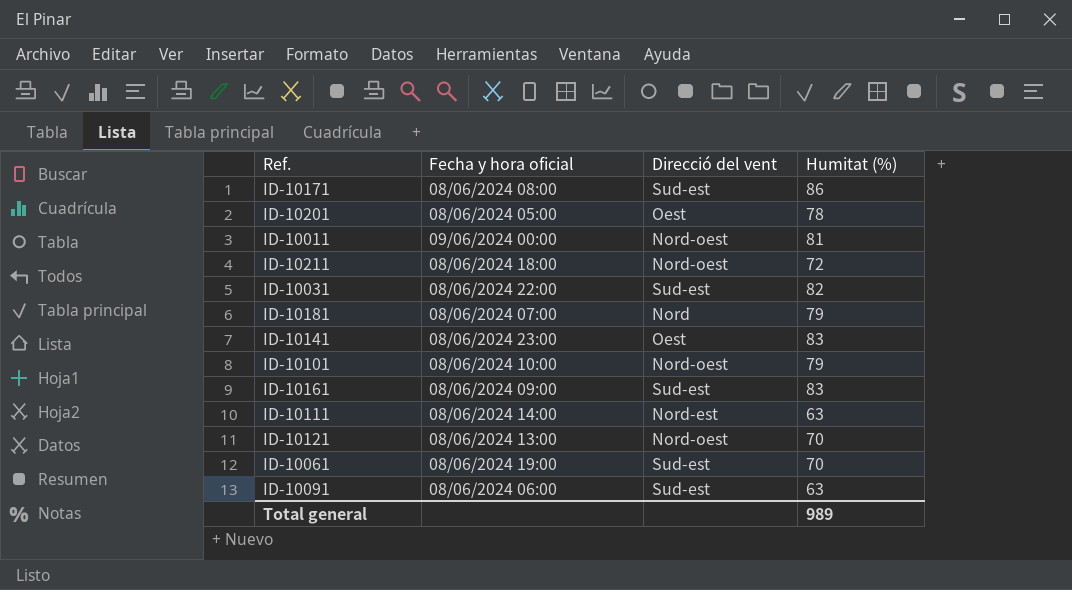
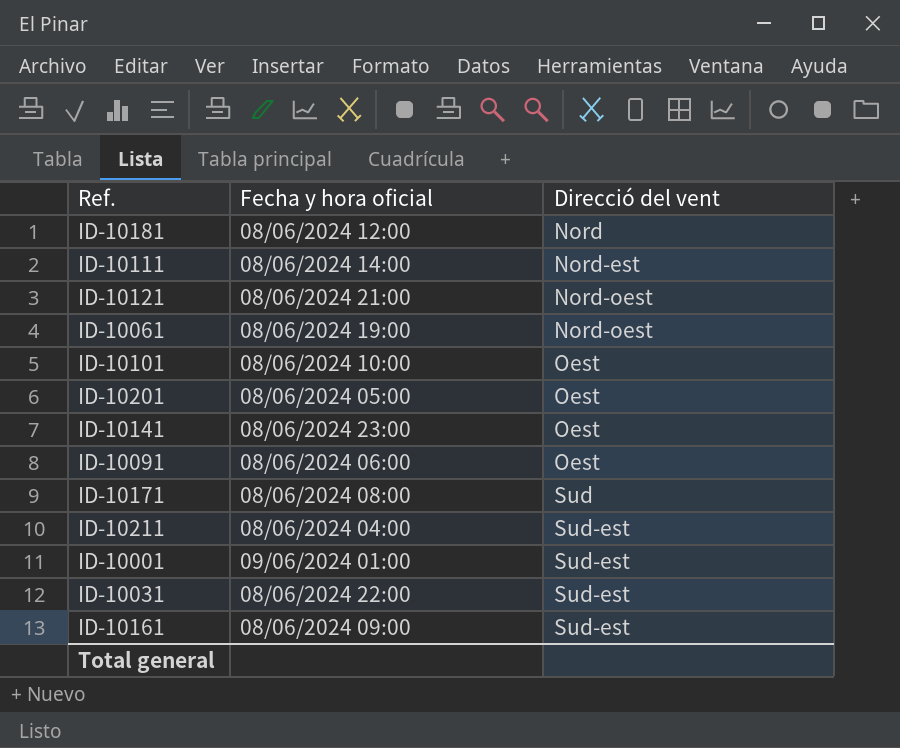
row order: none -> Direcció del vent ascending
column Humitat (%) | position: 4 -> none
row ID-10011: 09/06/2024 00:00 | Nord-oest | 81 -> none
ID-10181 | Fecha y hora oficial: 08/06/2024 07:00 -> 08/06/2024 12:00
ID-10121 | Fecha y hora oficial: 08/06/2024 13:00 -> 08/06/2024 21:00
ID-10061 | Direcció del vent: Sud-est -> Nord-oest
ID-10101 | Direcció del vent: Nord-oest -> Oest
ID-10091 | Direcció del vent: Sud-est -> Oest
ID-10171 | Direcció del vent: Sud-est -> Sud
ID-10211 | Fecha y hora oficial: 08/06/2024 18:00 -> 08/06/2024 04:00
ID-10211 | Direcció del vent: Nord-oest -> Sud-est
row ID-10001: none -> 09/06/2024 01:00 | Sud-est

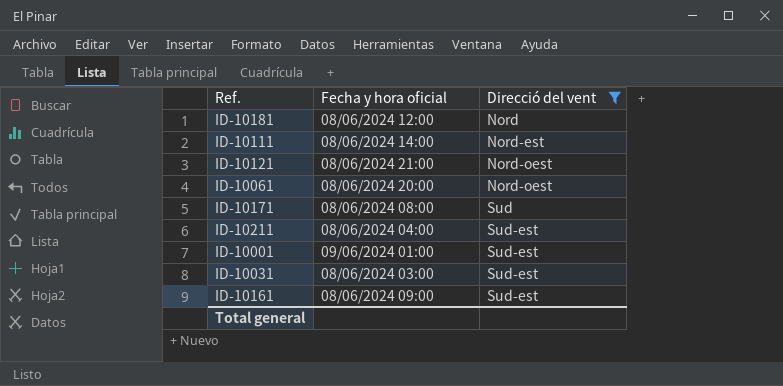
filter: none -> Direcció del vent != Oest
ID-10061 | Fecha y hora oficial: 08/06/2024 19:00 -> 08/06/2024 20:00
ID-10031 | Fecha y hora oficial: 08/06/2024 22:00 -> 08/06/2024 03:00

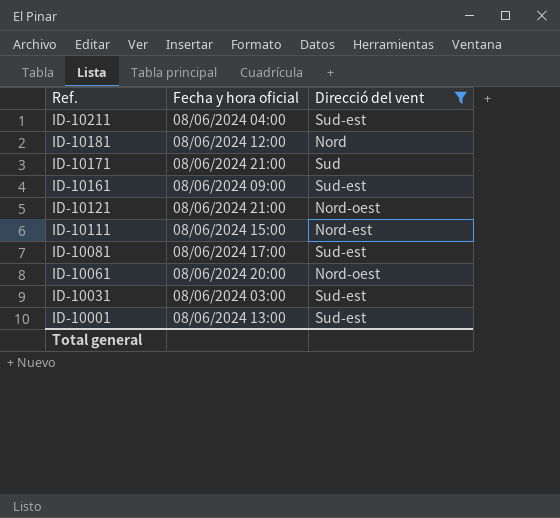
row order: Direcció del vent ascending -> Ref. descending
ID-10171 | Fecha y hora oficial: 08/06/2024 08:00 -> 08/06/2024 21:00
ID-10111 | Fecha y hora oficial: 08/06/2024 14:00 -> 08/06/2024 15:00
row ID-10081: none -> 08/06/2024 17:00 | Sud-est
ID-10001 | Fecha y hora oficial: 09/06/2024 01:00 -> 08/06/2024 13:00

